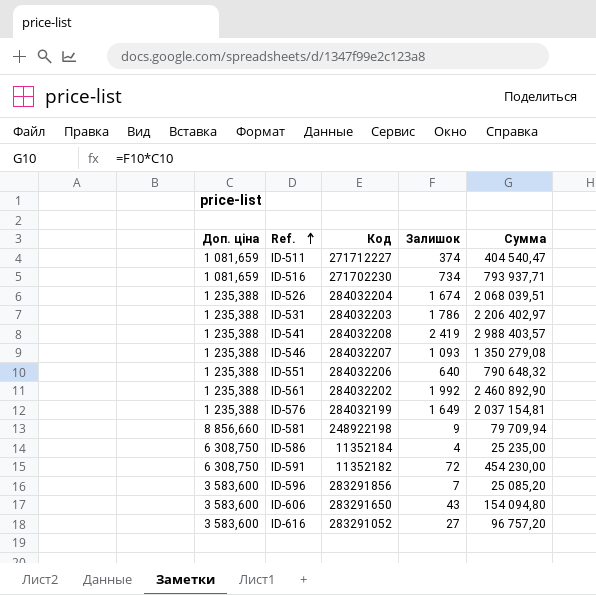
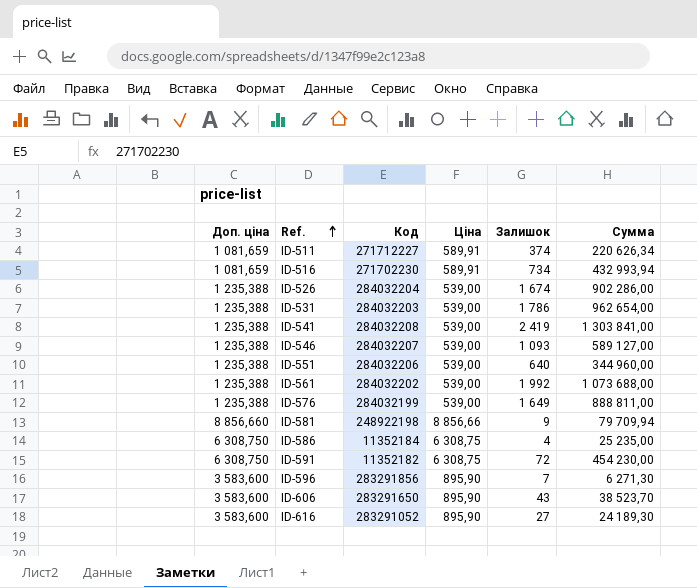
column Ціна | position: none -> 4
column Сумма | formula: [Доп. ціна] * [Залишок] -> [Ціна] * [Залишок]

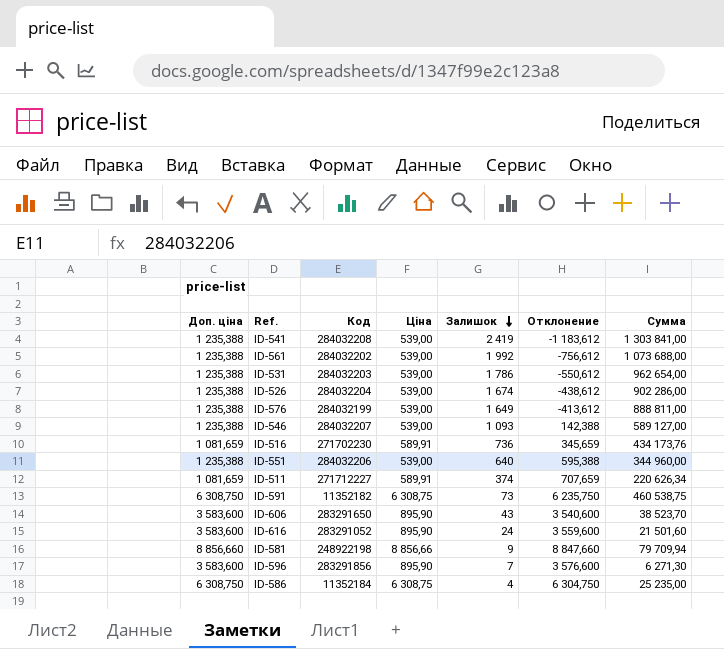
row order: Ref. ascending -> Залишок descending
column Отклонение | formula: none -> [Доп. ціна] - [Залишок]
ID-516 | Залишок: 734 -> 736
ID-516 | Сумма: 432 993,94 -> 434 173,76
ID-591 | Залишок: 72 -> 73
ID-591 | Сумма: 454 230,00 -> 460 538,75
ID-616 | Залишок: 27 -> 24
ID-616 | Сумма: 24 189,30 -> 21 501,60

